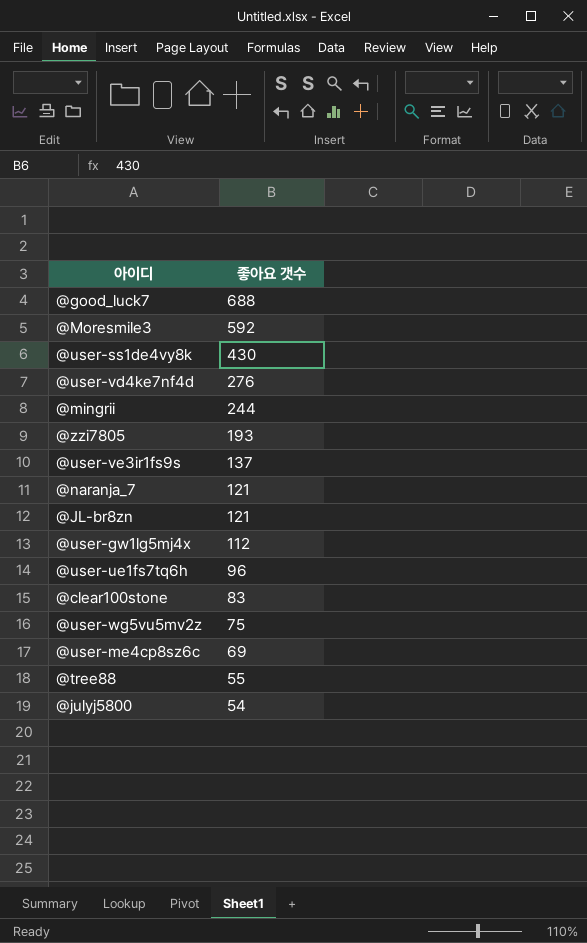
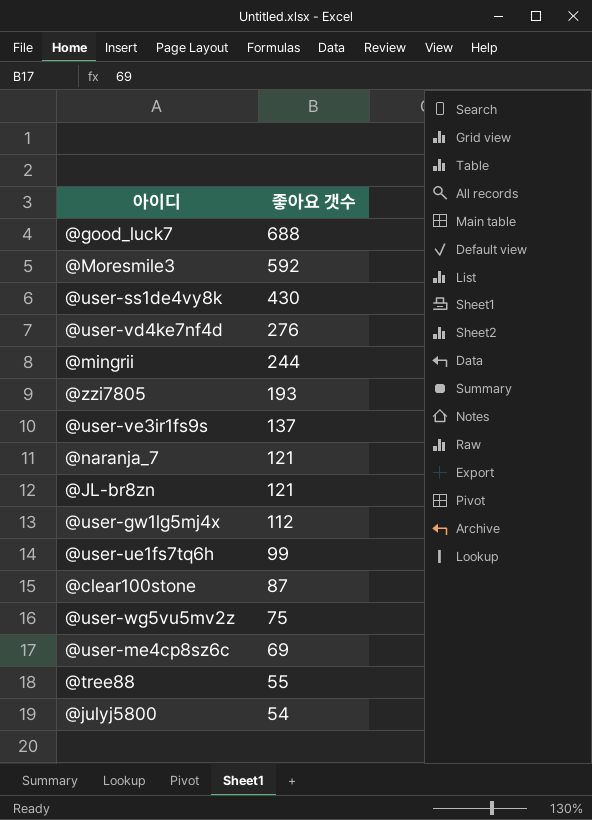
@user-ue1fs7tq6h | 좋아요 갯수: 96 -> 99
@clear100stone | 좋아요 갯수: 83 -> 87

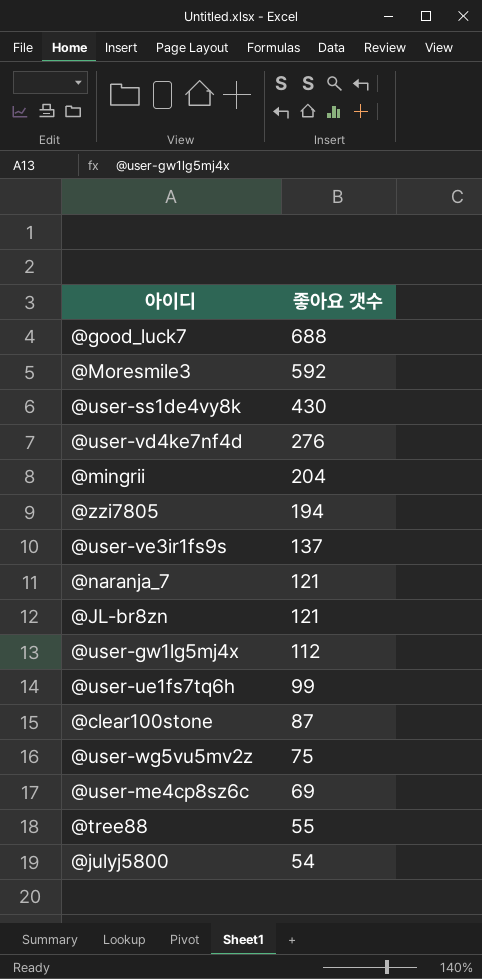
@mingrii | 좋아요 갯수: 244 -> 204
@zzi7805 | 좋아요 갯수: 193 -> 194

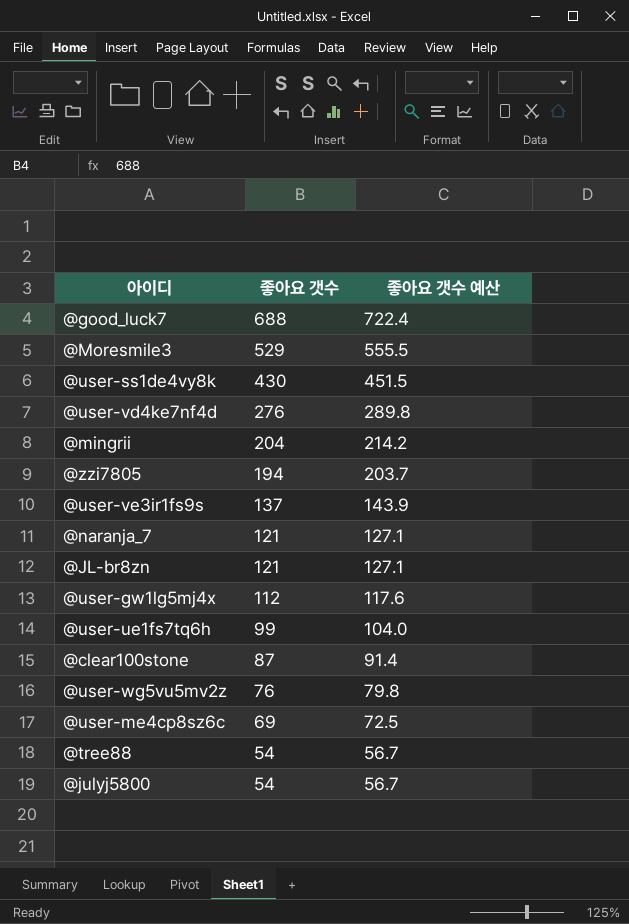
column 좋아요 갯수 예산 | formula: none -> [좋아요 갯수] * 1.05
@Moresmile3 | 좋아요 갯수: 592 -> 529
@user-wg5vu5mv2z | 좋아요 갯수: 75 -> 76
@tree88 | 좋아요 갯수: 55 -> 54

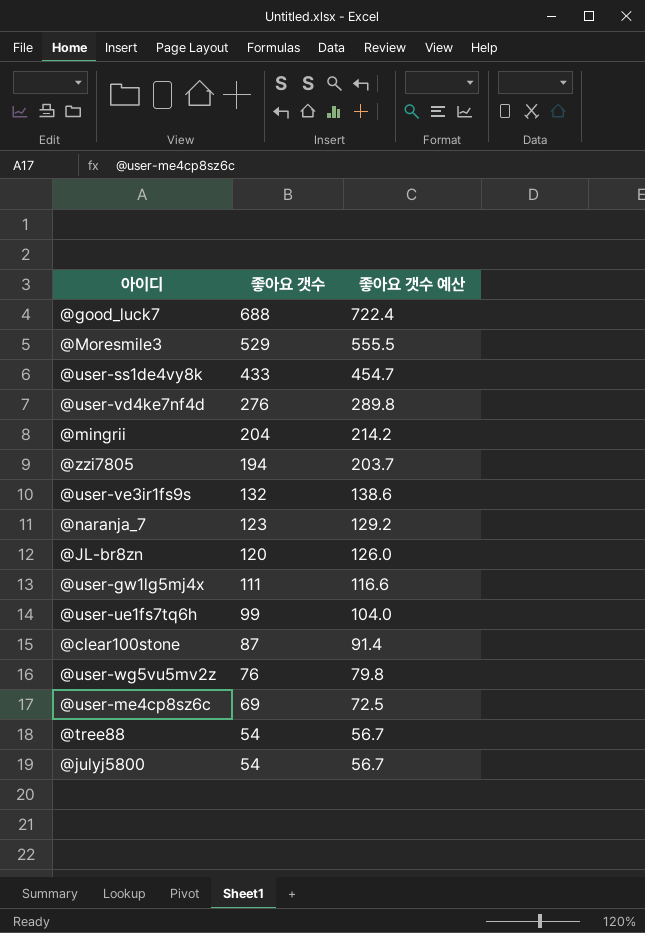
@user-ss1de4vy8k | 좋아요 갯수: 430 -> 433
@user-ss1de4vy8k | 좋아요 갯수 예산: 451.5 -> 454.7
@user-ve3ir1fs9s | 좋아요 갯수: 137 -> 132
@user-ve3ir1fs9s | 좋아요 갯수 예산: 143.9 -> 138.6
@naranja_7 | 좋아요 갯수: 121 -> 123
@naranja_7 | 좋아요 갯수 예산: 127.1 -> 129.2
@JL-br8zn | 좋아요 갯수: 121 -> 120
@JL-br8zn | 좋아요 갯수 예산: 127.1 -> 126.0
@user-gw1lg5mj4x | 좋아요 갯수: 112 -> 111
@user-gw1lg5mj4x | 좋아요 갯수 예산: 117.6 -> 116.6

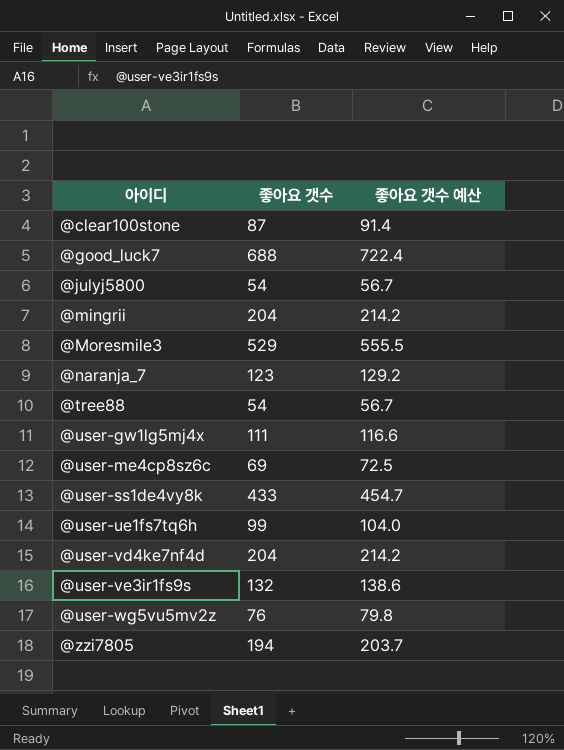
row order: 좋아요 갯수 descending -> 아이디 ascending
row @JL-br8zn: 120 | 126.0 -> none
@user-vd4ke7nf4d | 좋아요 갯수: 276 -> 204
@user-vd4ke7nf4d | 좋아요 갯수 예산: 289.8 -> 214.2

